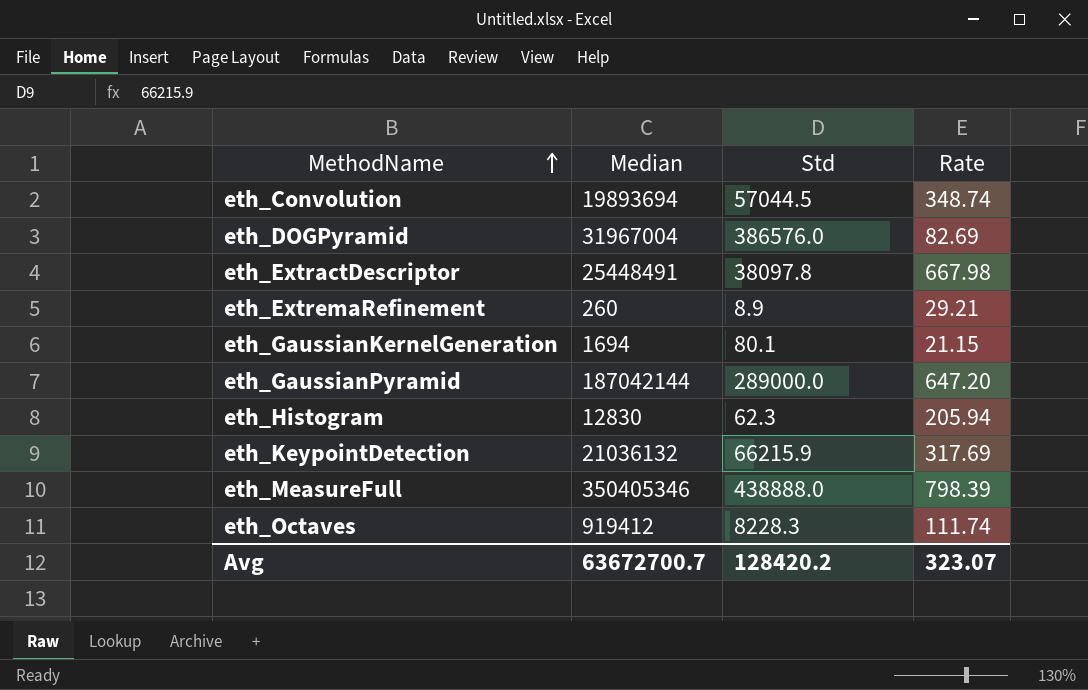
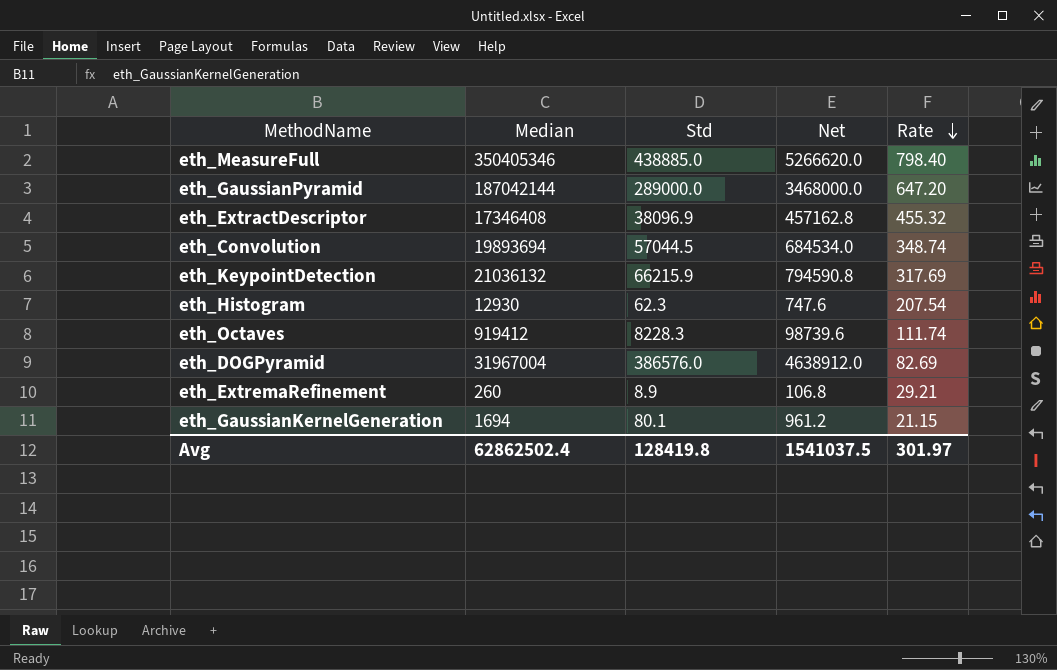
row order: MethodName ascending -> Rate descending
column Net | formula: none -> [Std] * 12
eth_MeasureFull | Std: 438888.0 -> 438885.0
eth_MeasureFull | Rate: 798.39 -> 798.40
eth_ExtractDescriptor | Median: 25448491 -> 17346408
eth_ExtractDescriptor | Std: 38097.8 -> 38096.9
eth_ExtractDescriptor | Rate: 667.98 -> 455.32
eth_Histogram | Median: 12830 -> 12930
eth_Histogram | Rate: 205.94 -> 207.54
Avg | Median: 63672700.7 -> 62862502.4
Avg | Std: 128420.2 -> 128419.8
Avg | Rate: 323.07 -> 301.97

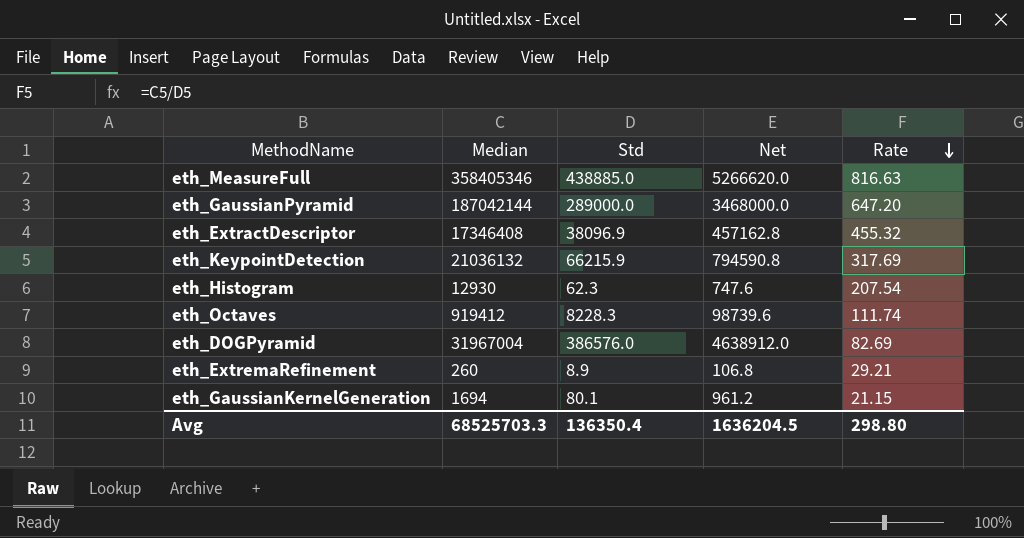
row eth_Convolution: 19893694 | 57044.5 | 684534.0 | 348.74 -> none
eth_MeasureFull | Median: 350405346 -> 358405346
eth_MeasureFull | Rate: 798.40 -> 816.63
Avg | Median: 62862502.4 -> 68525703.3
Avg | Std: 128419.8 -> 136350.4
Avg | Net: 1541037.5 -> 1636204.5
Avg | Rate: 301.97 -> 298.80

